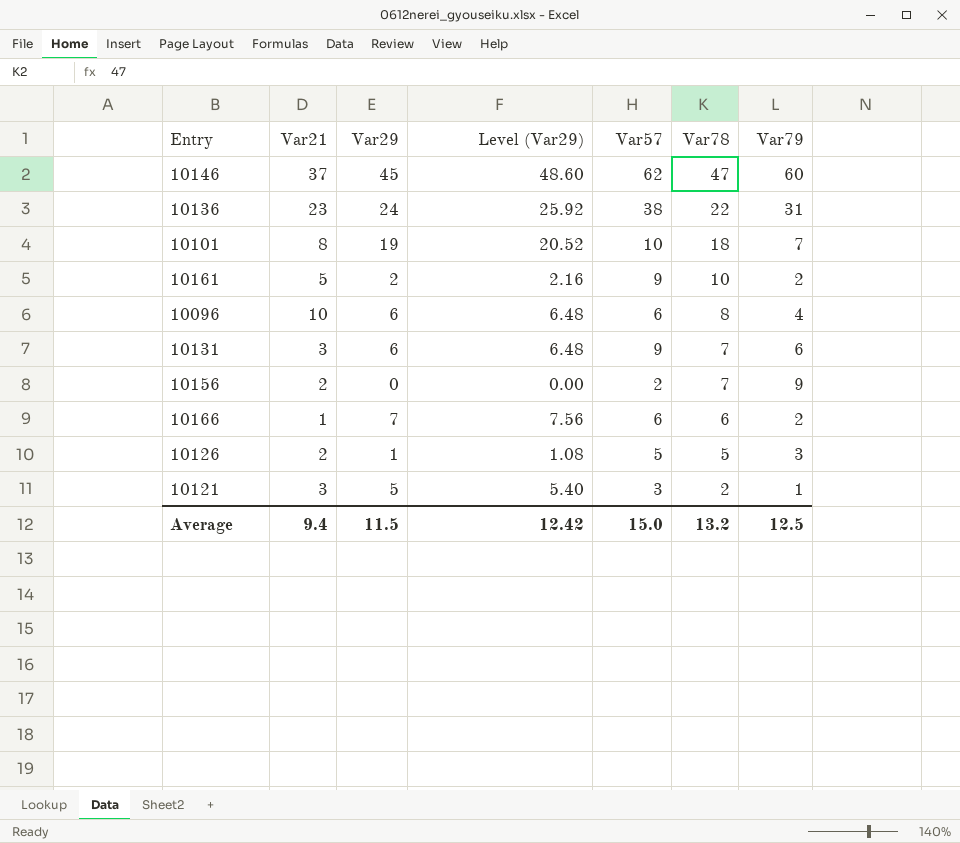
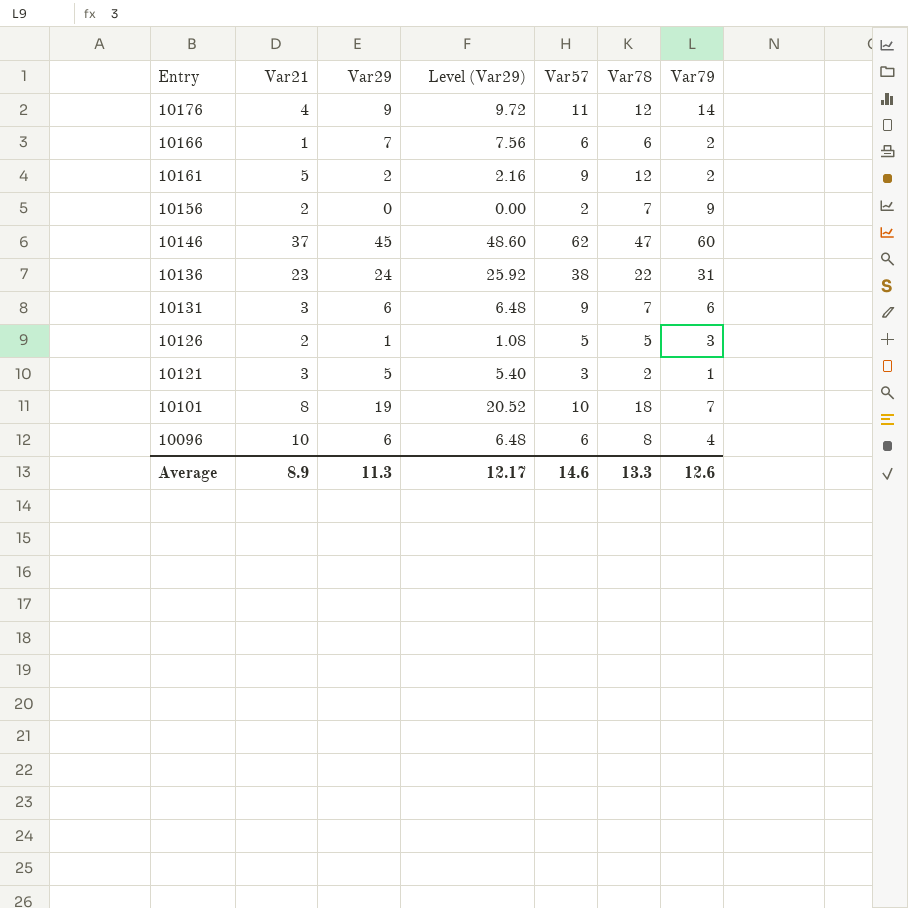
row order: Var78 descending -> Entry descending
row 10176: none -> 4 | 9 | 9.72 | 11 | 12 | 14
10161 | Var78: 10 -> 12
Average | Var21: 9.4 -> 8.9
Average | Var29: 11.5 -> 11.3
Average | Level (Var29): 12.42 -> 12.17
Average | Var57: 15.0 -> 14.6
Average | Var78: 13.2 -> 13.3
Average | Var79: 12.5 -> 12.6

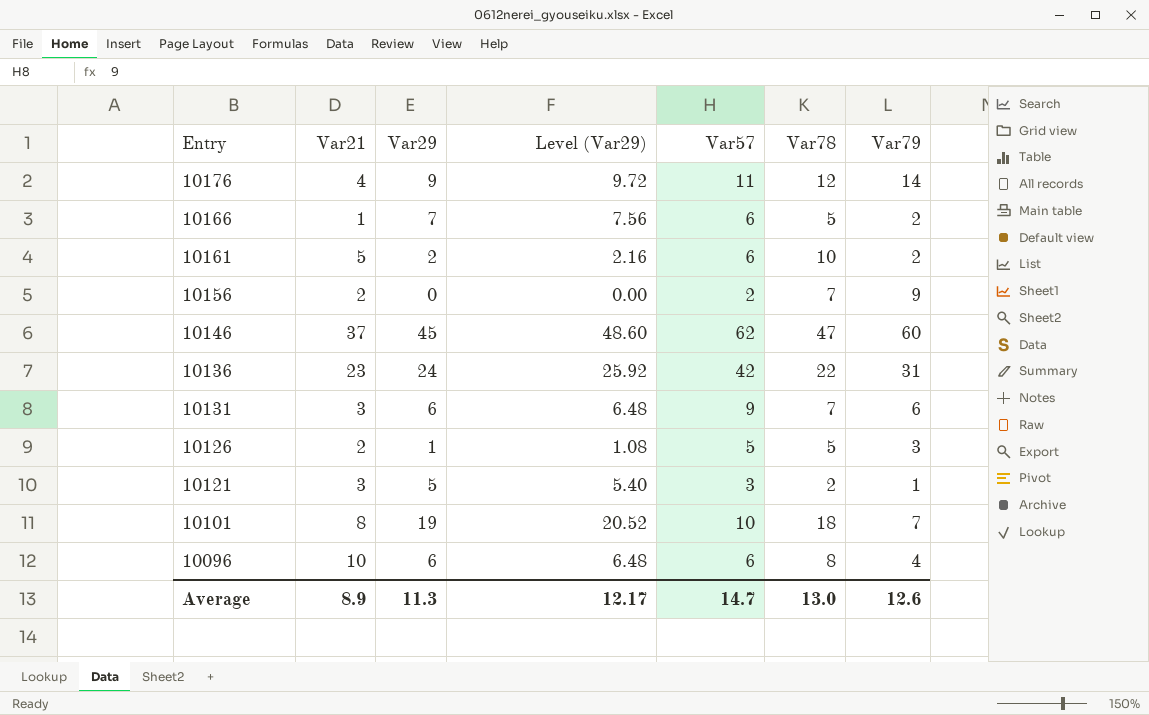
10166 | Var78: 6 -> 5
10161 | Var57: 9 -> 6
10161 | Var78: 12 -> 10
10136 | Var57: 38 -> 42
Average | Var57: 14.6 -> 14.7
Average | Var78: 13.3 -> 13.0

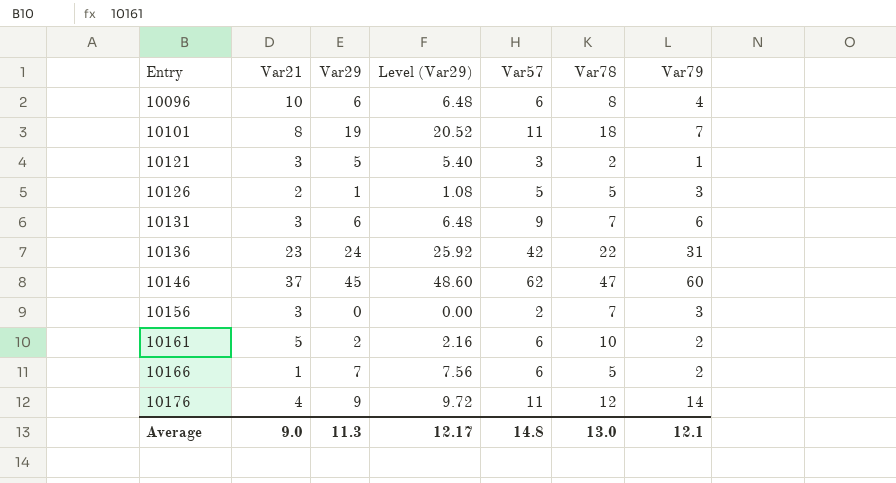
row order: Entry descending -> Entry ascending
10101 | Var57: 10 -> 11
10156 | Var21: 2 -> 3
10156 | Var79: 9 -> 3
Average | Var21: 8.9 -> 9.0
Average | Var57: 14.7 -> 14.8
Average | Var79: 12.6 -> 12.1

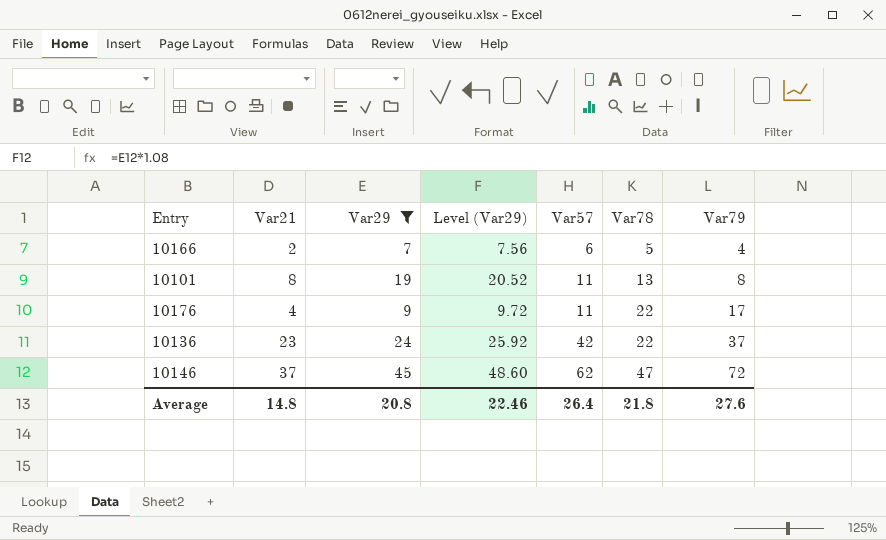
filter: none -> Var29 >= 7
row order: Entry ascending -> Var57 ascending
10166 | Var21: 1 -> 2
10166 | Var79: 2 -> 4
10101 | Var78: 18 -> 13
10101 | Var79: 7 -> 8
10176 | Var78: 12 -> 22
10176 | Var79: 14 -> 17
10136 | Var79: 31 -> 37
10146 | Var79: 60 -> 72
Average | Var21: 9.0 -> 14.8
Average | Var29: 11.3 -> 20.8
Average | Level (Var29): 12.17 -> 22.46
Average | Var57: 14.8 -> 26.4
Average | Var78: 13.0 -> 21.8
Average | Var79: 12.1 -> 27.6

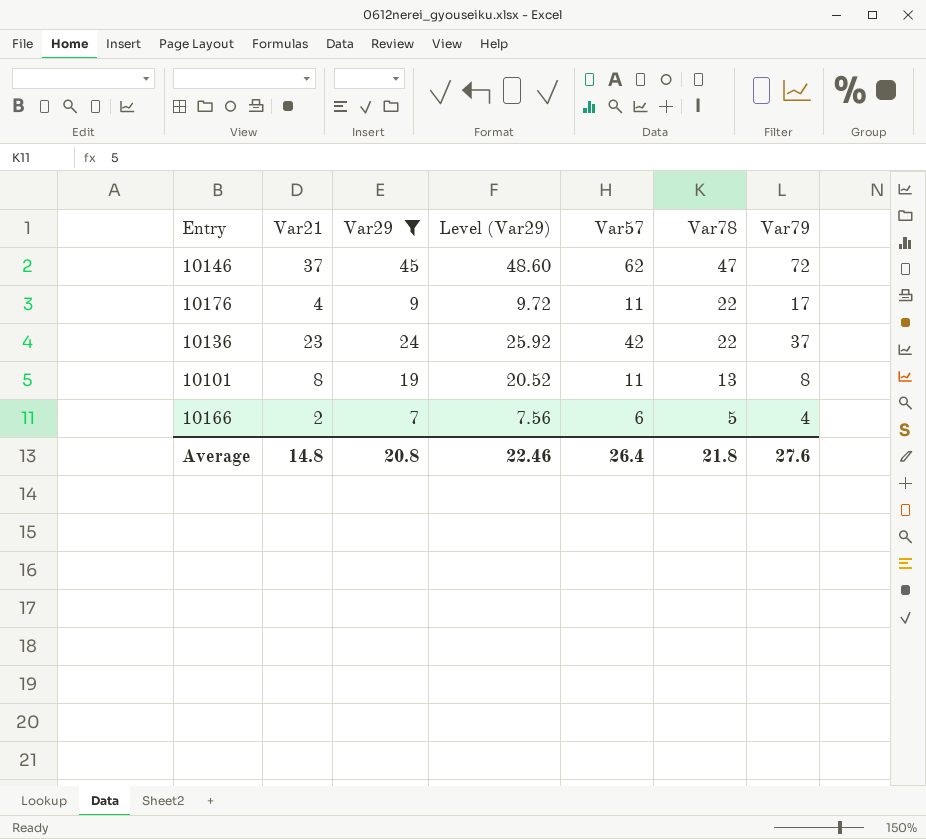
row order: Var57 ascending -> Var78 descending

